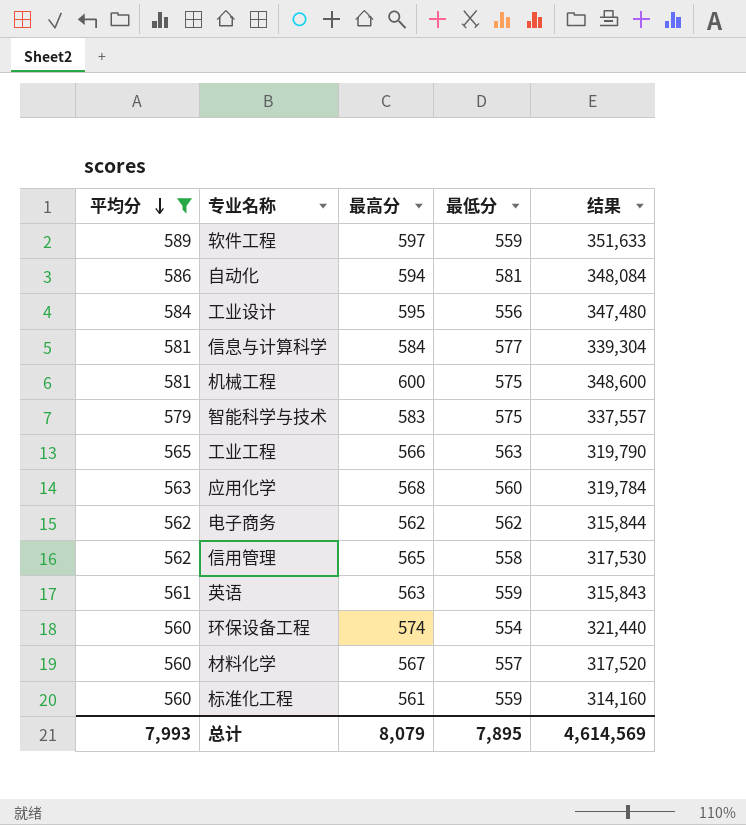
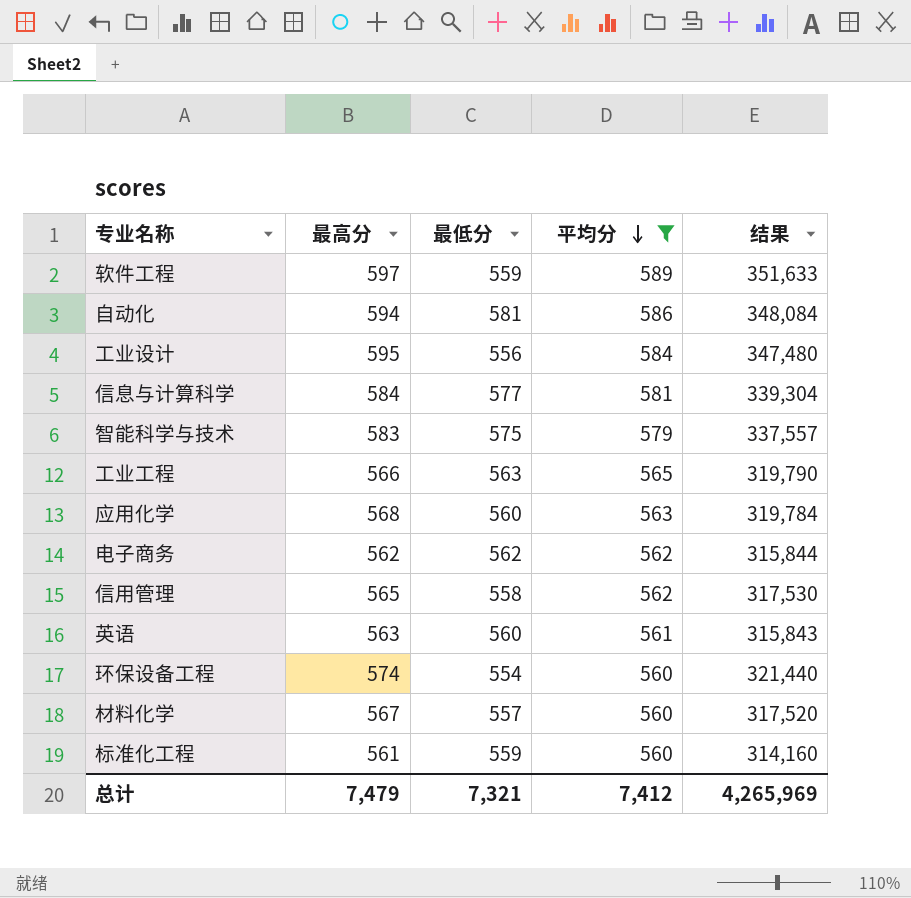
column 平均分 | position: 1 -> 4
row 机械工程: 581 | 600 | 575 | 348,600 -> none
英语 | 最低分: 559 -> 560
总计 | 最高分: 8,079 -> 7,479
总计 | 最低分: 7,895 -> 7,321
总计 | 平均分: 7,993 -> 7,412
总计 | 结果: 4,614,569 -> 4,265,969

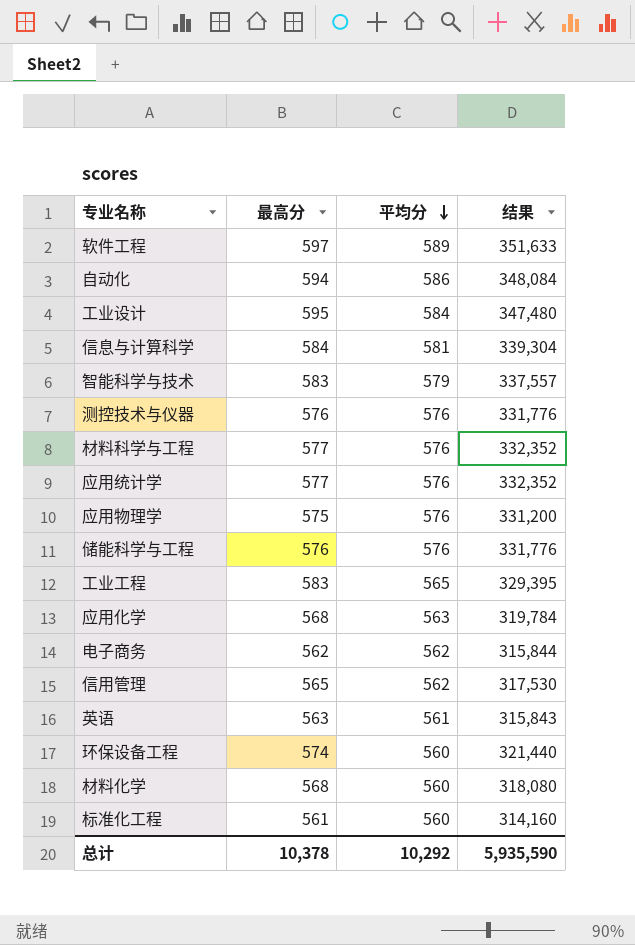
filter: 平均分 != 576 -> none
column 最低分 | position: 3 -> none
工业工程 | 最高分: 566 -> 583
工业工程 | 结果: 319,790 -> 329,395
材料化学 | 最高分: 567 -> 568
材料化学 | 结果: 317,520 -> 318,080
总计 | 最高分: 7,479 -> 10,378
总计 | 平均分: 7,412 -> 10,292
总计 | 结果: 4,265,969 -> 5,935,590

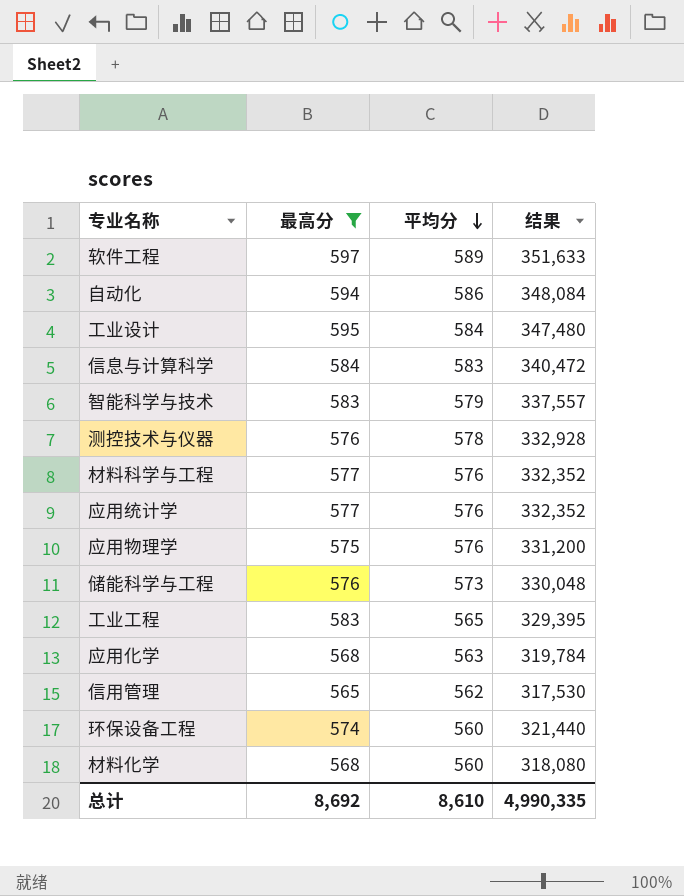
filter: none -> 最高分 >= 565
信息与计算科学 | 平均分: 581 -> 583
信息与计算科学 | 结果: 339,304 -> 340,472
测控技术与仪器 | 平均分: 576 -> 578
测控技术与仪器 | 结果: 331,776 -> 332,928
储能科学与工程 | 平均分: 576 -> 573
储能科学与工程 | 结果: 331,776 -> 330,048
总计 | 最高分: 10,378 -> 8,692
总计 | 平均分: 10,292 -> 8,610
总计 | 结果: 5,935,590 -> 4,990,335

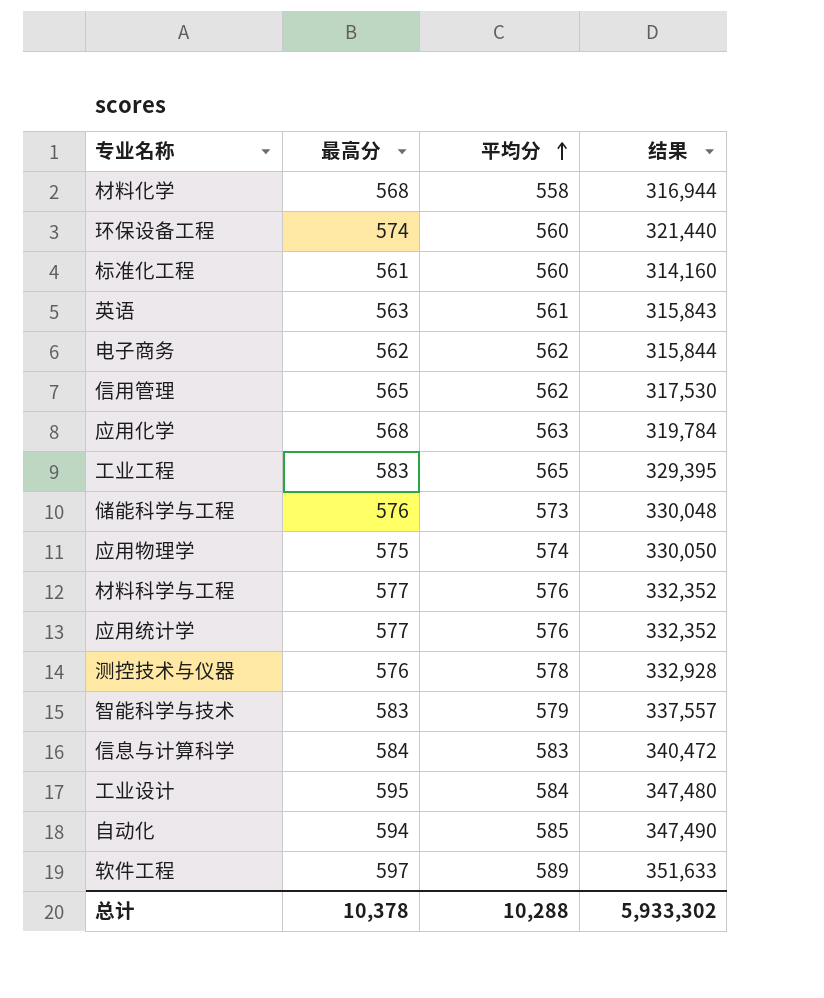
filter: 最高分 >= 565 -> none
row order: 平均分 descending -> 平均分 ascending
材料化学 | 平均分: 560 -> 558
材料化学 | 结果: 318,080 -> 316,944
应用物理学 | 平均分: 576 -> 574
应用物理学 | 结果: 331,200 -> 330,050
自动化 | 平均分: 586 -> 585
自动化 | 结果: 348,084 -> 347,490
总计 | 最高分: 8,692 -> 10,378
总计 | 平均分: 8,610 -> 10,288
总计 | 结果: 4,990,335 -> 5,933,302

